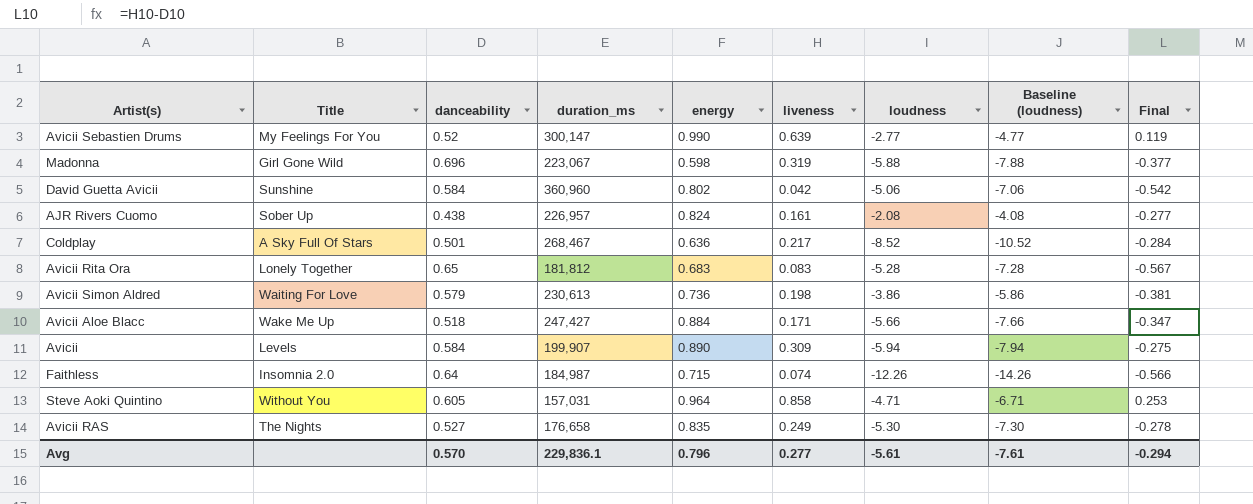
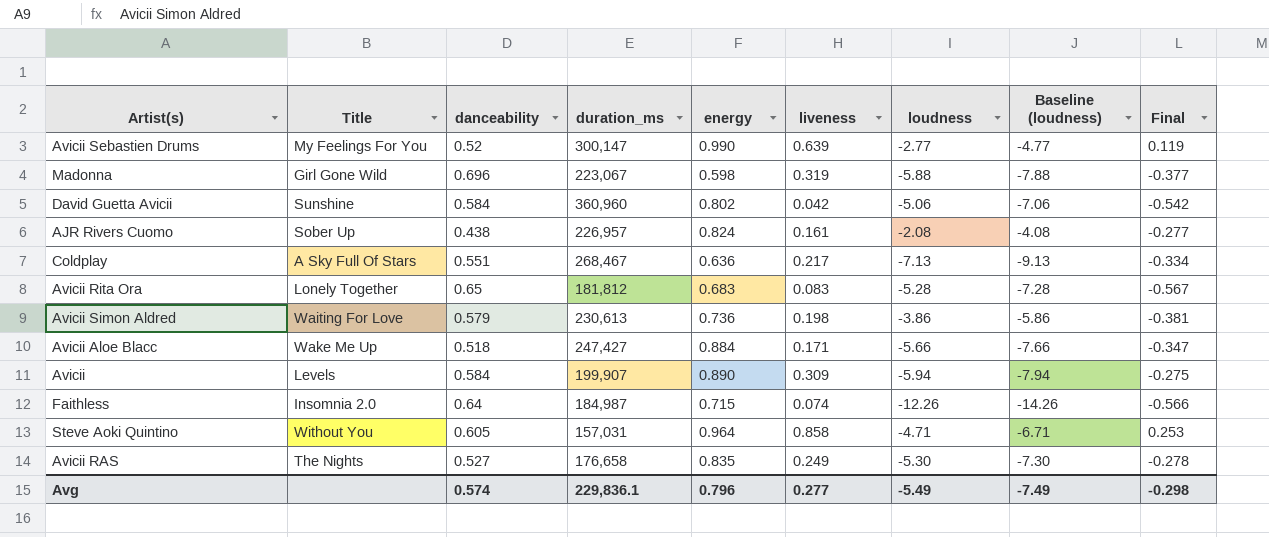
Coldplay | danceability: 0.501 -> 0.551
Coldplay | loudness: -8.52 -> -7.13
Coldplay | Baseline (loudness): -10.52 -> -9.13
Coldplay | Final: -0.284 -> -0.334
Avg | danceability: 0.570 -> 0.574
Avg | loudness: -5.61 -> -5.49
Avg | Baseline (loudness): -7.61 -> -7.49
Avg | Final: -0.294 -> -0.298

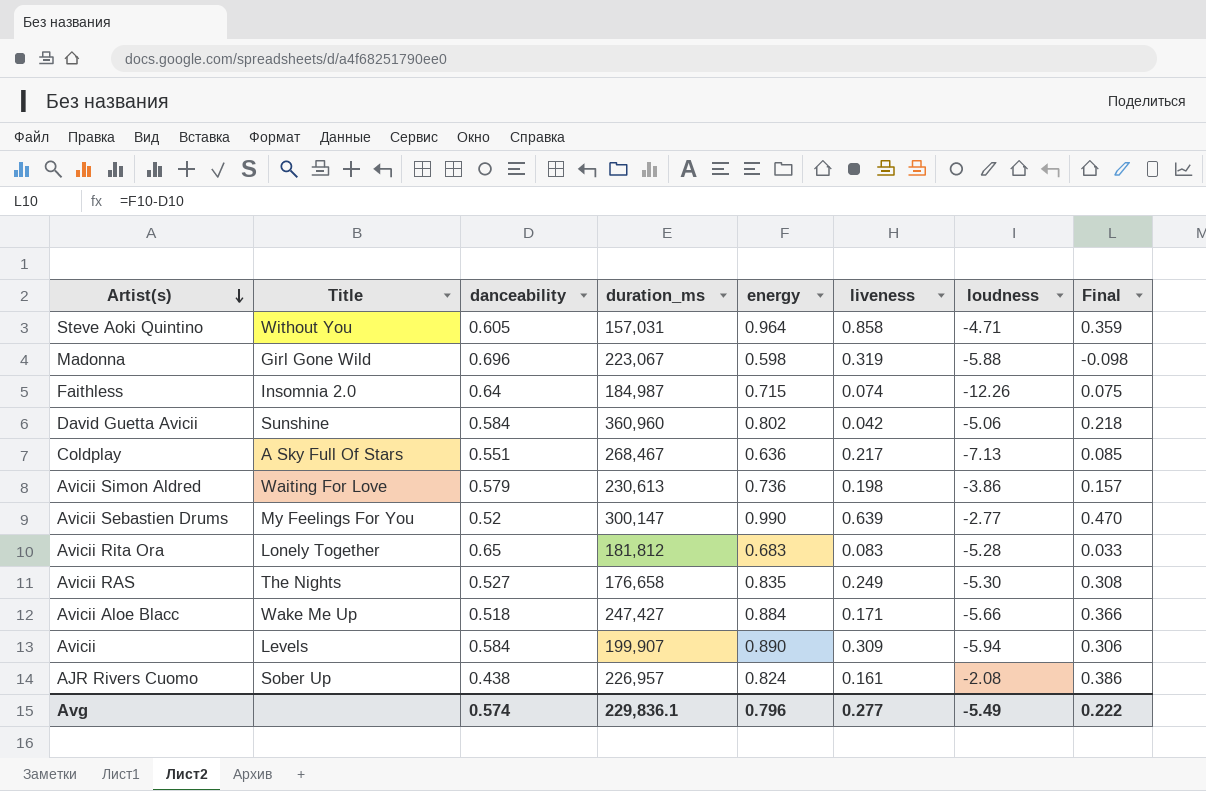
row order: none -> Artist(s) descending
column Baseline (loudness) | formula: [loudness] - 2 -> none
column Final | formula: [liveness] - [danceability] -> [energy] - [danceability]
Avg | Final: -0.298 -> 0.222

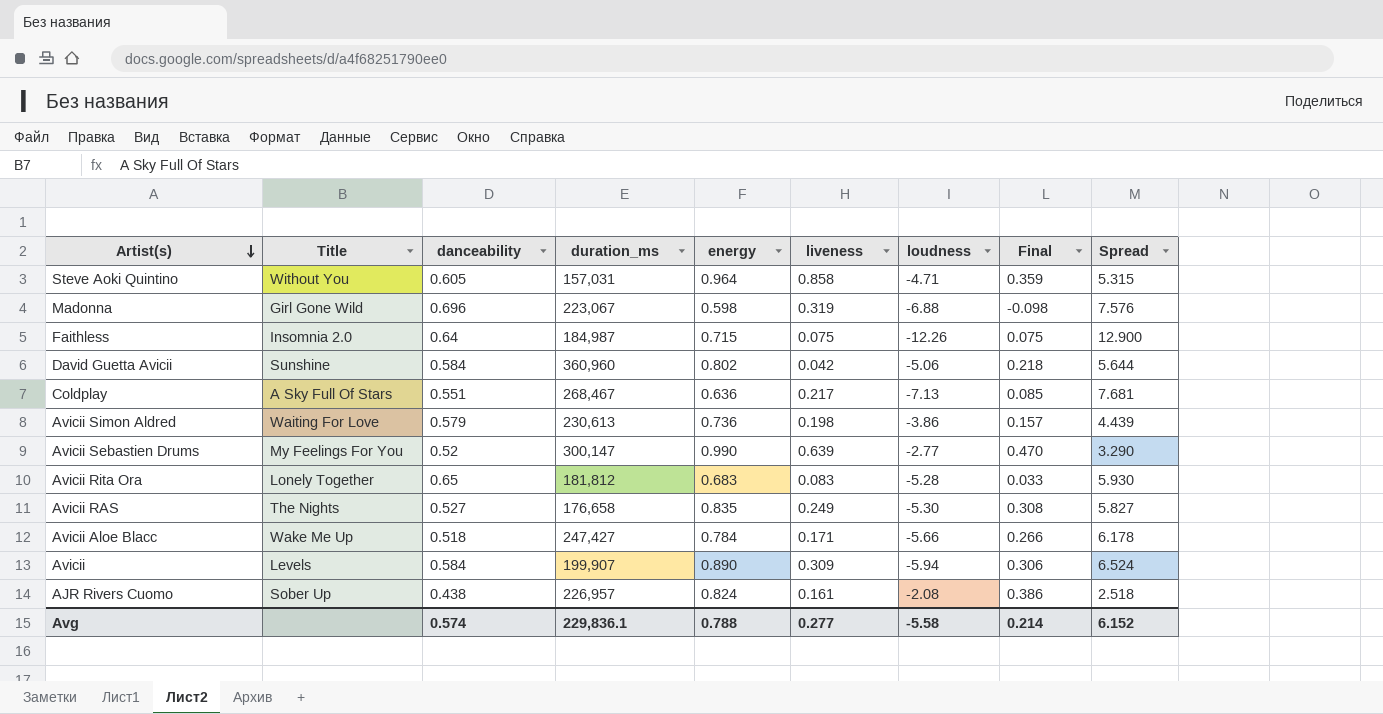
column Spread | formula: none -> [danceability] - [loudness]
Madonna | loudness: -5.88 -> -6.88
Faithless | liveness: 0.074 -> 0.075
Avicii Aloe Blacc | energy: 0.884 -> 0.784
Avicii Aloe Blacc | Final: 0.366 -> 0.266
Avg | energy: 0.796 -> 0.788
Avg | loudness: -5.49 -> -5.58
Avg | Final: 0.222 -> 0.214

